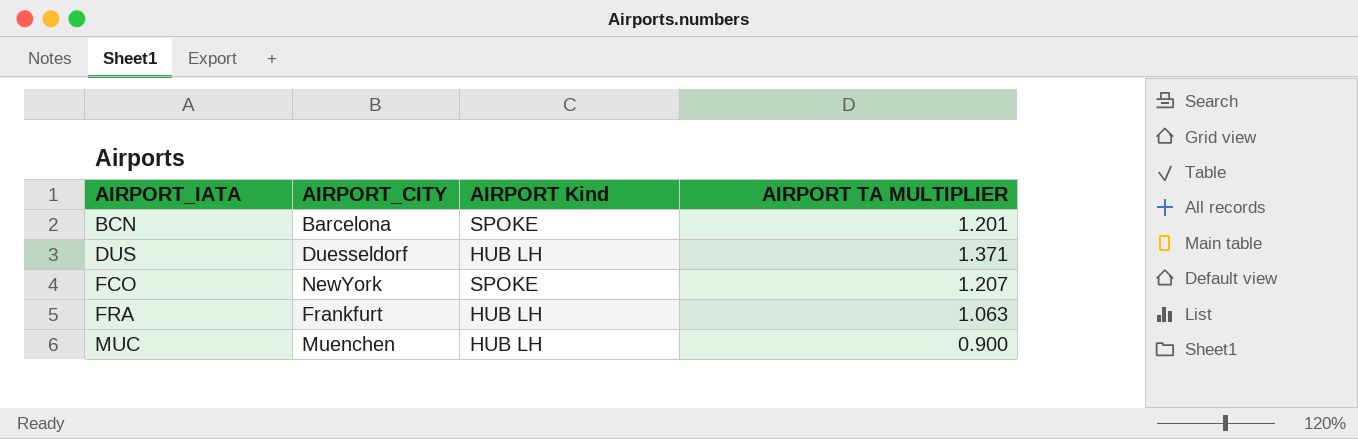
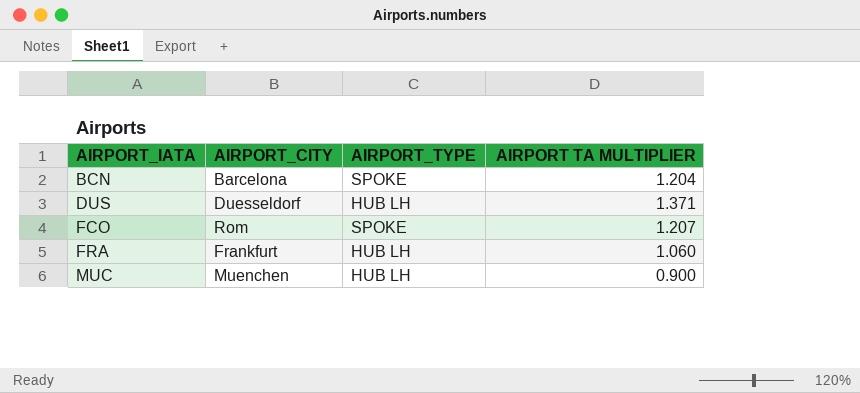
column name: AIRPORT Kind -> AIRPORT_TYPE
BCN | AIRPORT TA MULTIPLIER: 1.201 -> 1.204
FCO | AIRPORT_CITY: NewYork -> Rom
FRA | AIRPORT TA MULTIPLIER: 1.063 -> 1.060

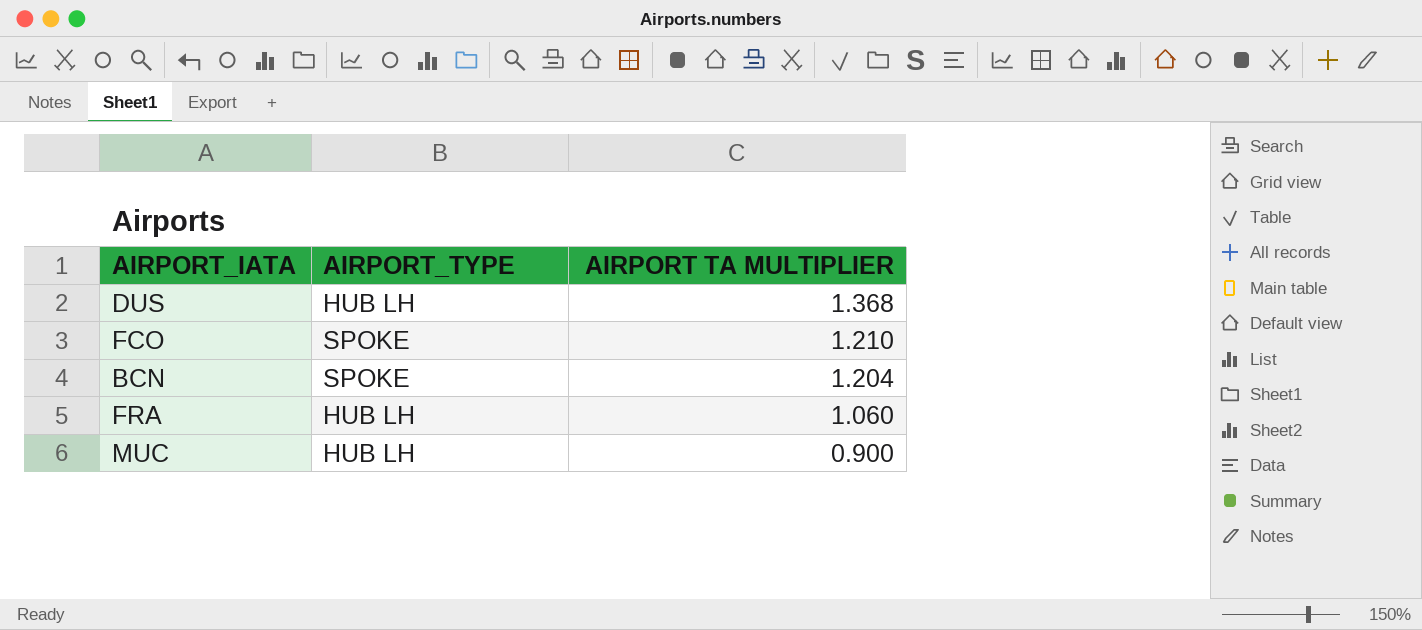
row order: AIRPORT_IATA ascending -> AIRPORT TA MULTIPLIER descending
column AIRPORT_CITY | position: 2 -> none
DUS | AIRPORT TA MULTIPLIER: 1.371 -> 1.368
FCO | AIRPORT TA MULTIPLIER: 1.207 -> 1.210

